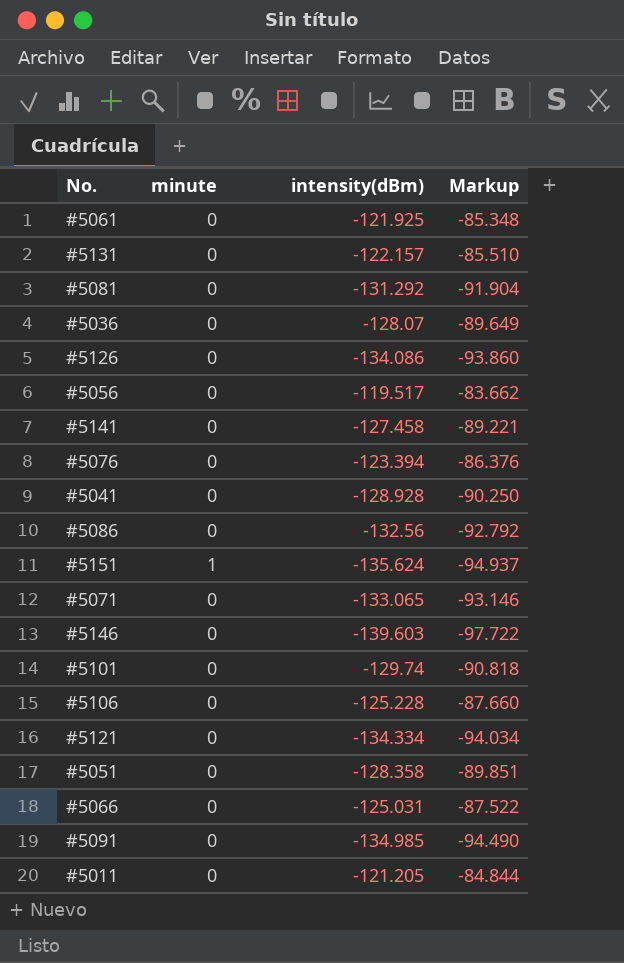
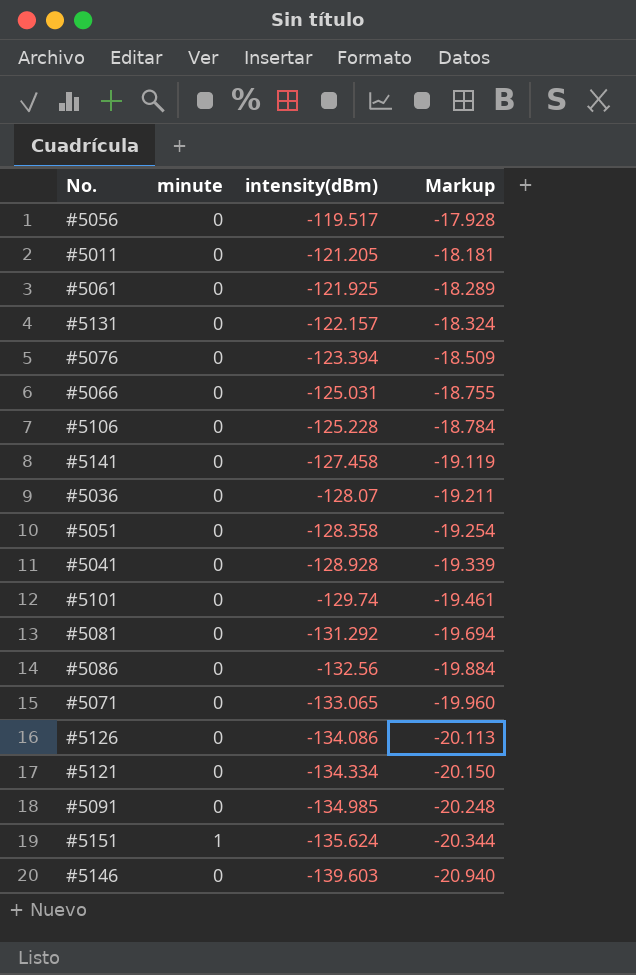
row order: none -> intensity(dBm) descending
column Markup | formula: [intensity(dBm)] * 0.7 -> [intensity(dBm)] * 0.15

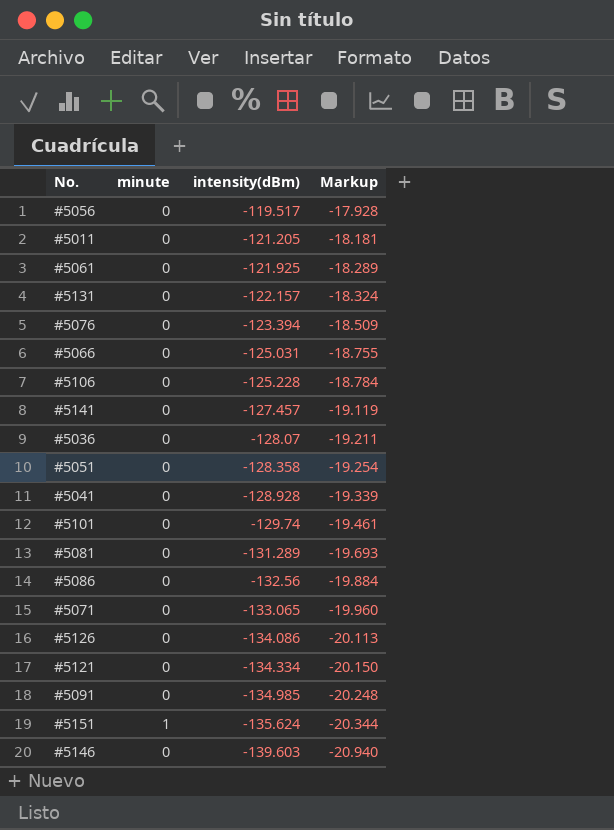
#5141 | intensity(dBm): -127.458 -> -127.457
#5081 | intensity(dBm): -131.292 -> -131.289
#5081 | Markup: -19.694 -> -19.693

